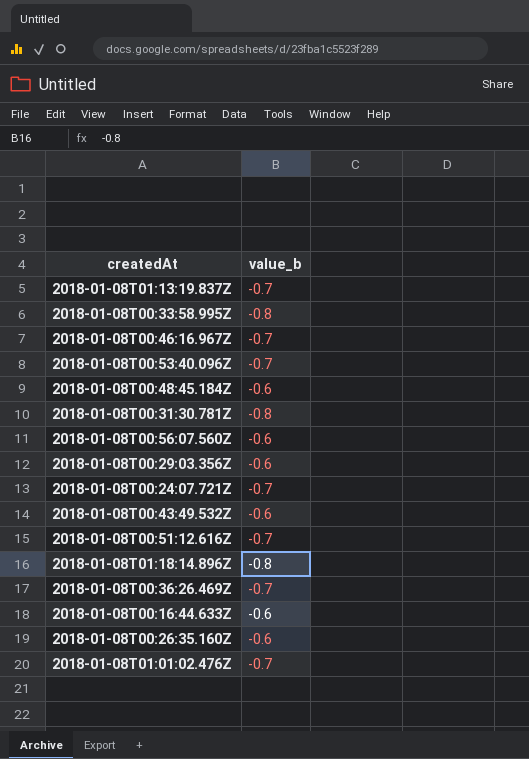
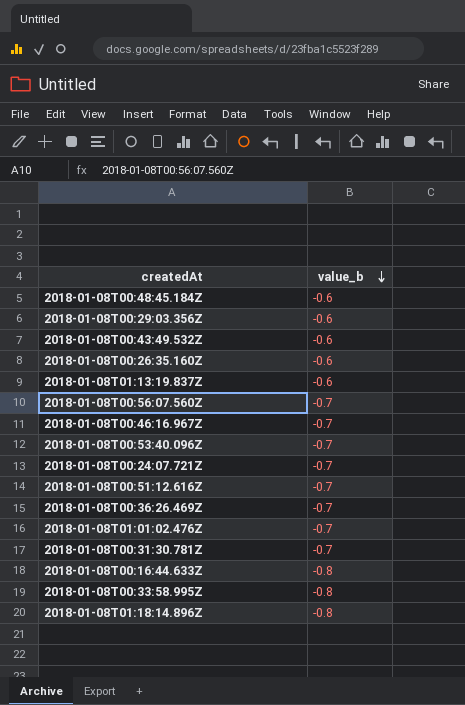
row order: none -> value_b descending
2018-01-08T01:13:19.837Z | value_b: -0.7 -> -0.6
2018-01-08T00:56:07.560Z | value_b: -0.6 -> -0.7
2018-01-08T00:31:30.781Z | value_b: -0.8 -> -0.7
2018-01-08T00:16:44.633Z | value_b: -0.6 -> -0.8

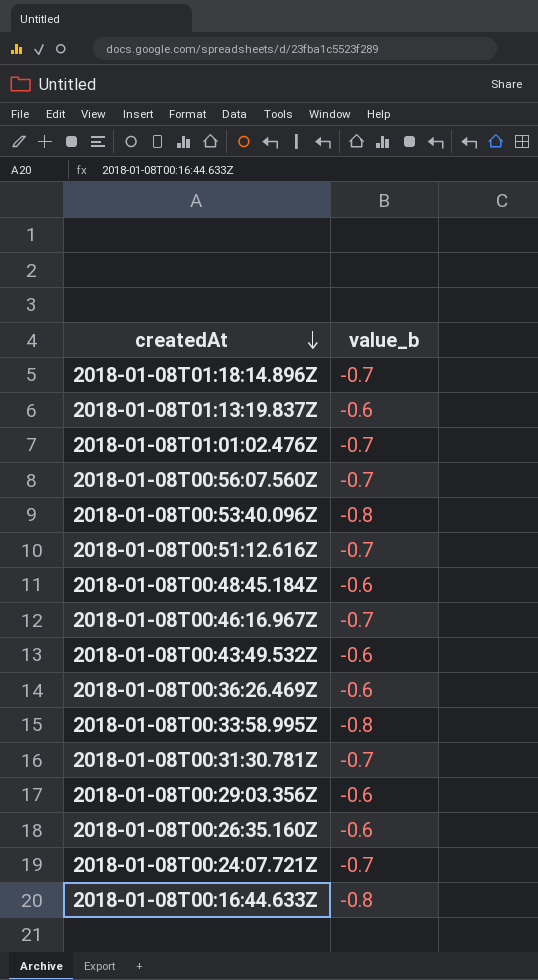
row order: value_b descending -> createdAt descending
2018-01-08T01:18:14.896Z | value_b: -0.8 -> -0.7
2018-01-08T00:53:40.096Z | value_b: -0.7 -> -0.8
2018-01-08T00:36:26.469Z | value_b: -0.7 -> -0.6

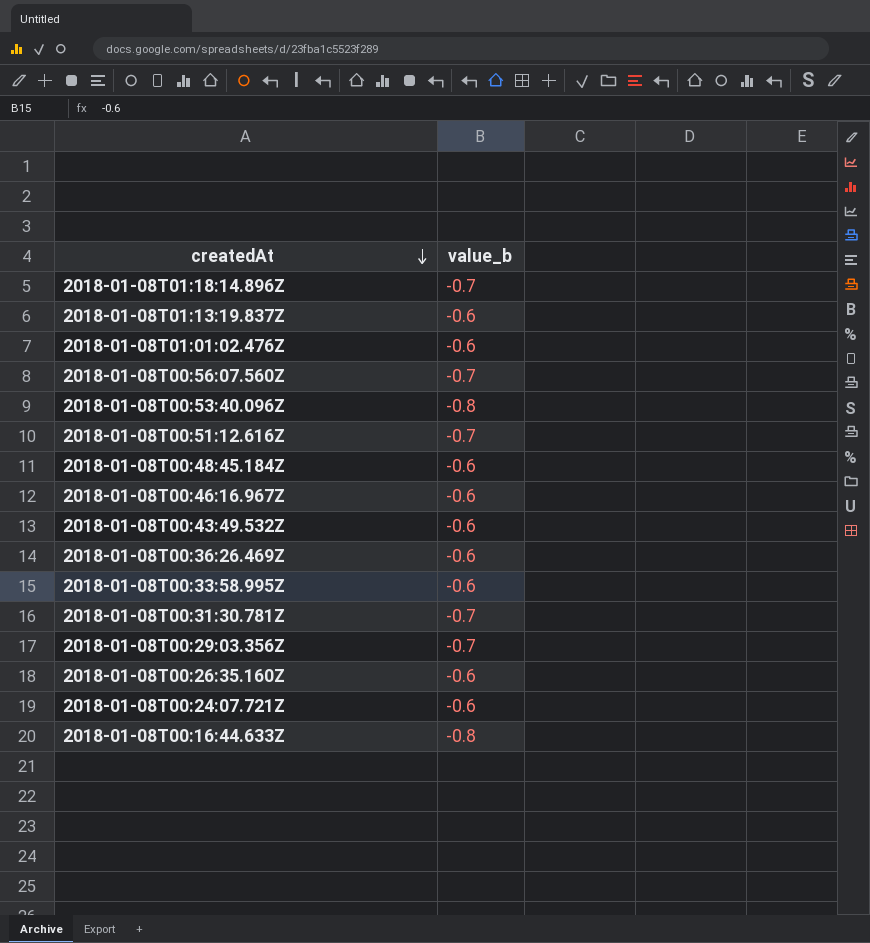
2018-01-08T01:01:02.476Z | value_b: -0.7 -> -0.6
2018-01-08T00:46:16.967Z | value_b: -0.7 -> -0.6
2018-01-08T00:33:58.995Z | value_b: -0.8 -> -0.6
2018-01-08T00:29:03.356Z | value_b: -0.6 -> -0.7
2018-01-08T00:24:07.721Z | value_b: -0.7 -> -0.6

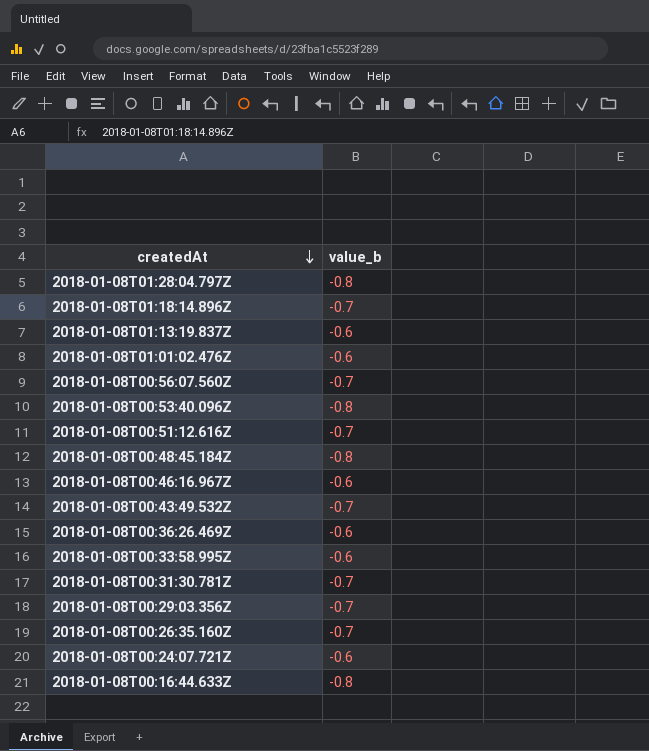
row 2018-01-08T01:28:04.797Z: none -> -0.8
2018-01-08T00:48:45.184Z | value_b: -0.6 -> -0.8
2018-01-08T00:43:49.532Z | value_b: -0.6 -> -0.7
2018-01-08T00:26:35.160Z | value_b: -0.6 -> -0.7

